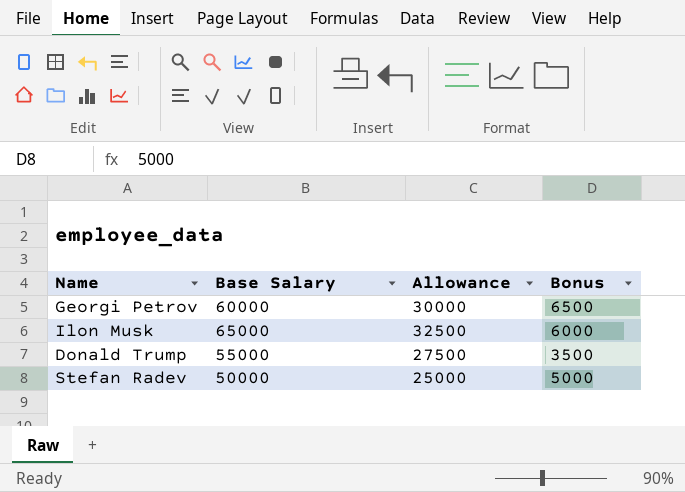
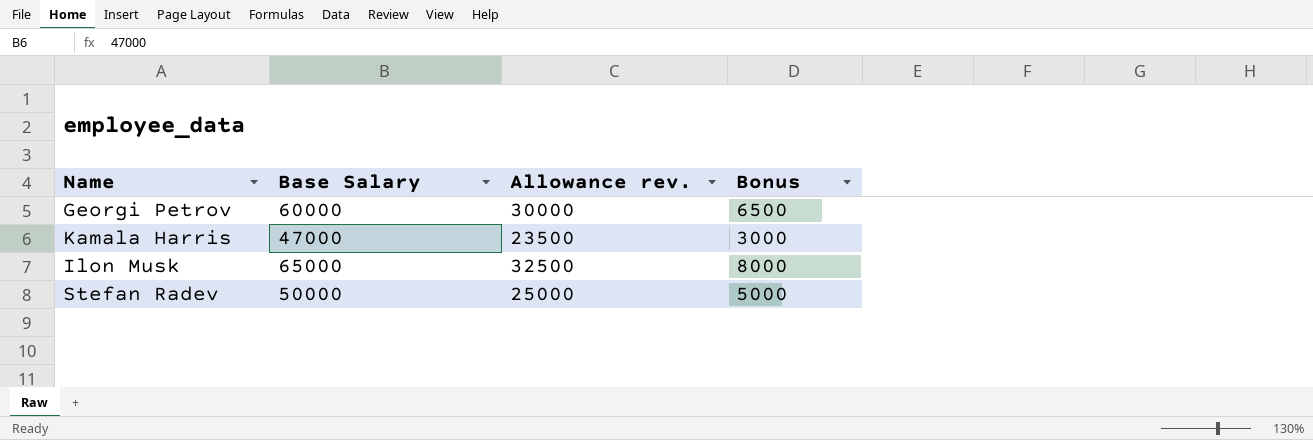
column name: Allowance -> Allowance rev.
row Donald Trump: 55000 | 27500 | 3500 -> none
row Kamala Harris: none -> 47000 | 23500 | 3000
Ilon Musk | Bonus: 6000 -> 8000

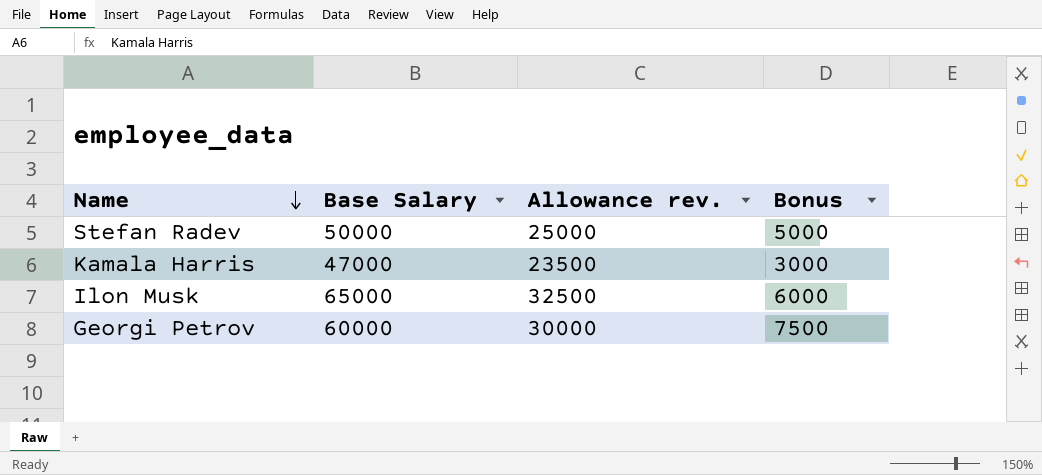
row order: none -> Name descending
Ilon Musk | Bonus: 8000 -> 6000
Georgi Petrov | Bonus: 6500 -> 7500

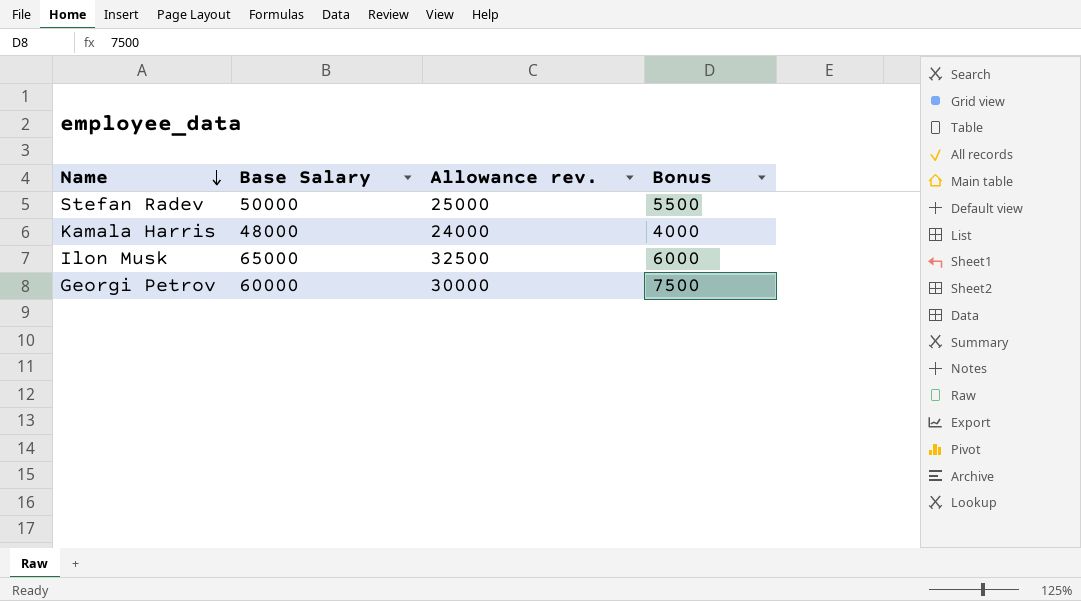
Stefan Radev | Bonus: 5000 -> 5500
Kamala Harris | Base Salary: 47000 -> 48000
Kamala Harris | Allowance rev.: 23500 -> 24000
Kamala Harris | Bonus: 3000 -> 4000

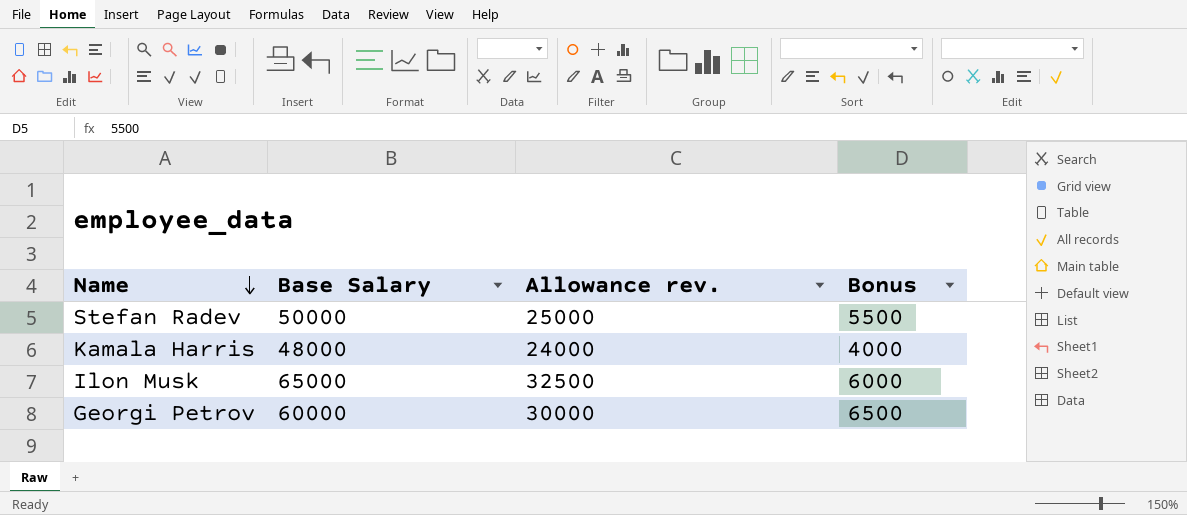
Georgi Petrov | Bonus: 7500 -> 6500

